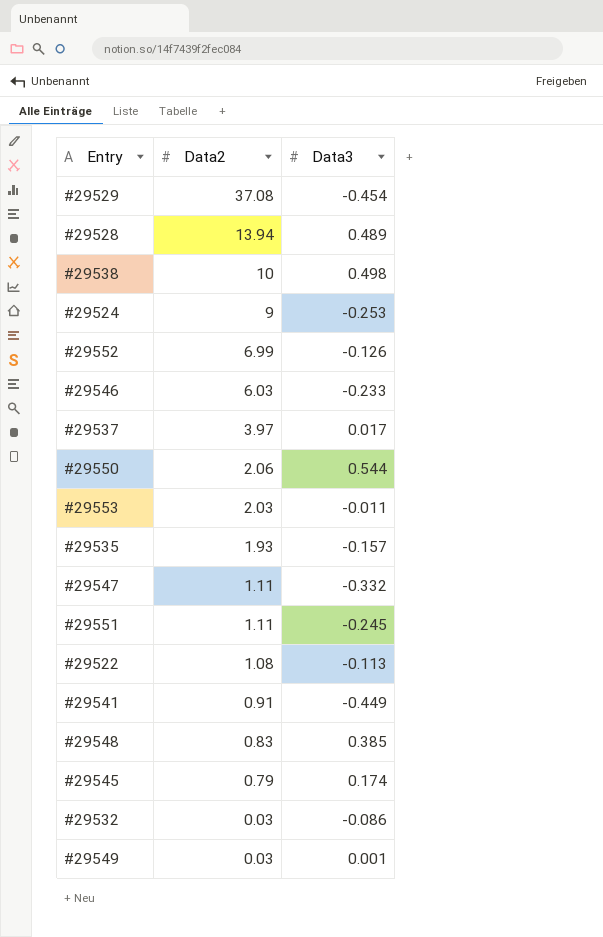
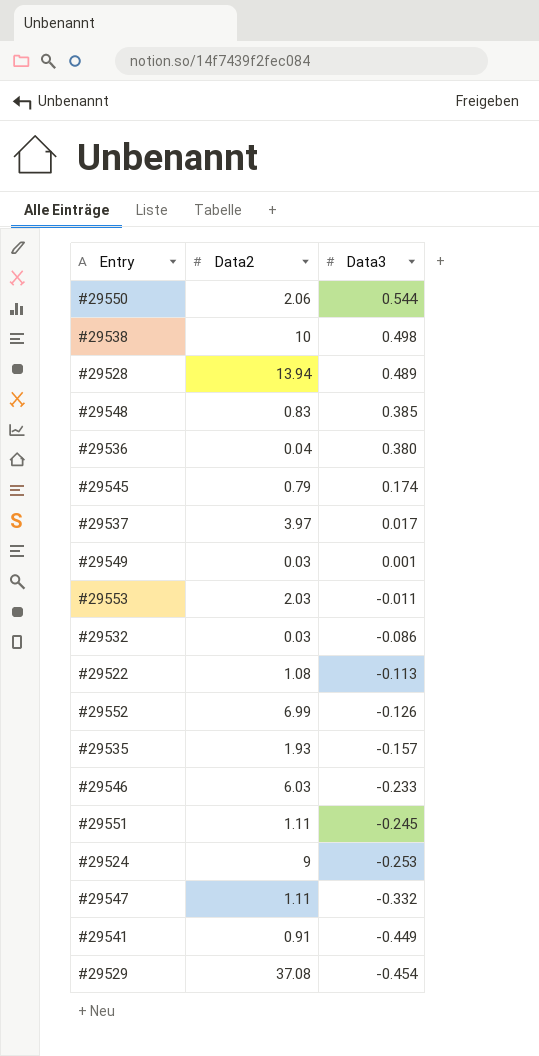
row order: Data2 descending -> Data3 descending
row #29536: none -> 0.04 | 0.380

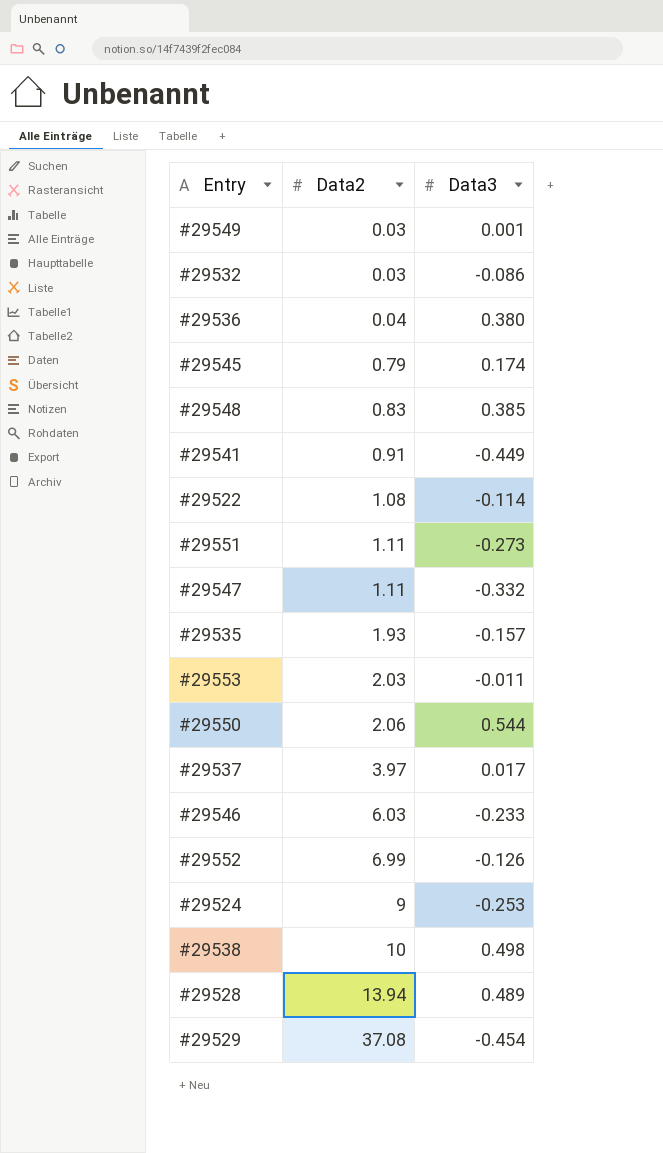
row order: Data3 descending -> Data2 ascending
#29522 | Data3: -0.113 -> -0.114
#29551 | Data3: -0.245 -> -0.273

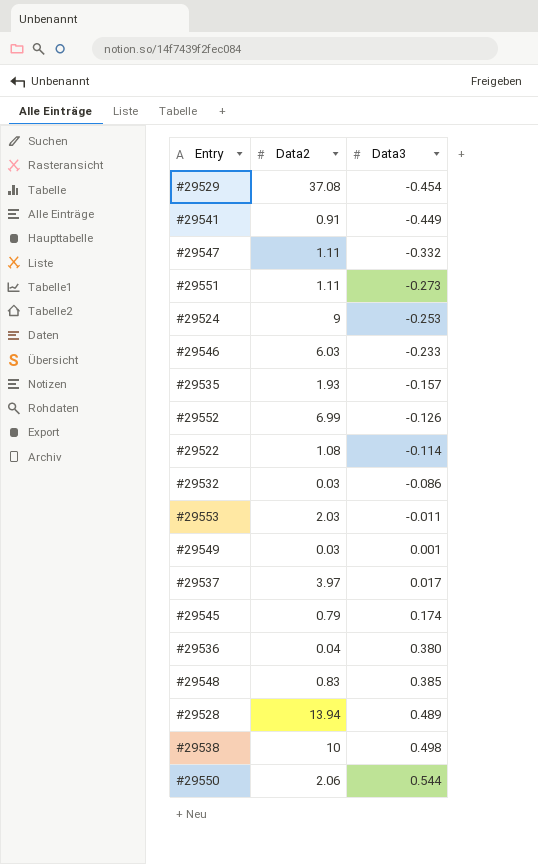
row order: Data2 ascending -> Data3 ascending

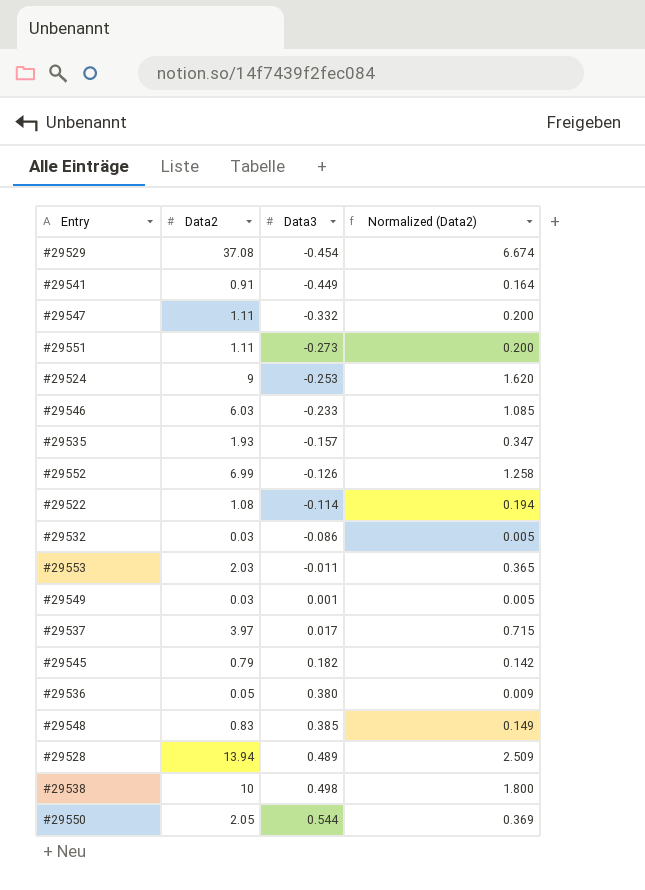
column Normalized (Data2) | formula: none -> [Data2] * 0.18
#29545 | Data3: 0.174 -> 0.182
#29536 | Data2: 0.04 -> 0.05
#29550 | Data2: 2.06 -> 2.05

